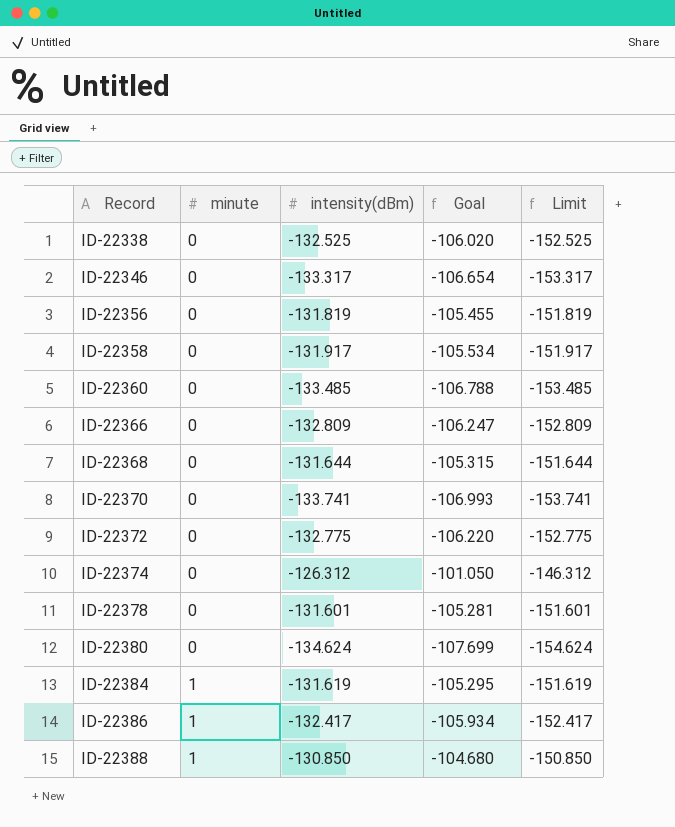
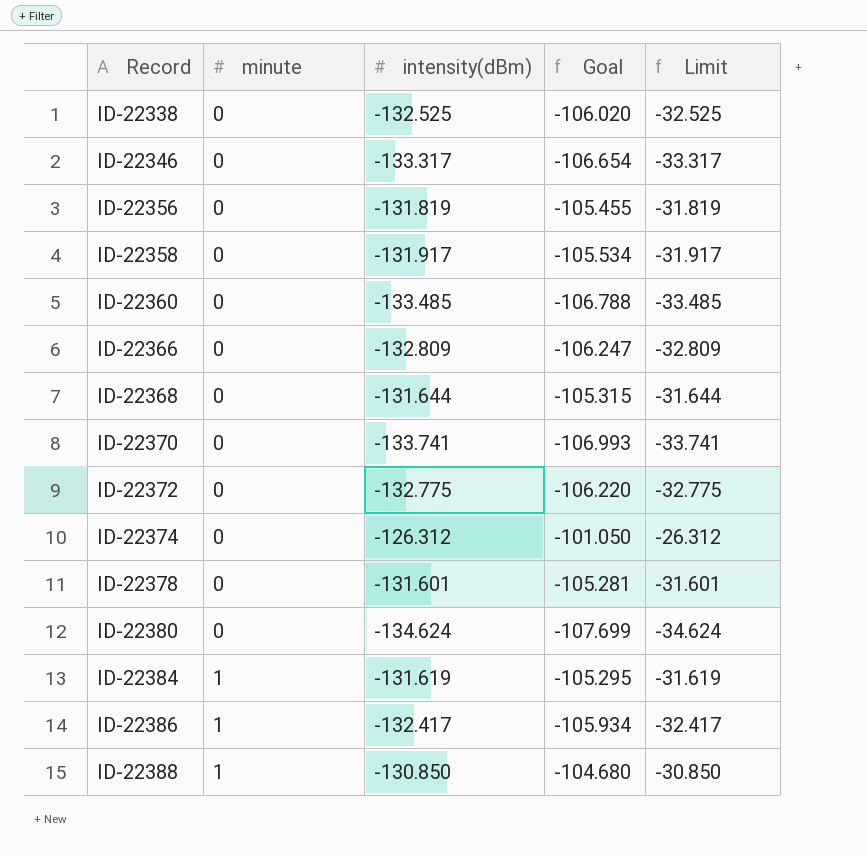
column Limit | formula: [intensity(dBm)] - 20 -> [intensity(dBm)] + 100

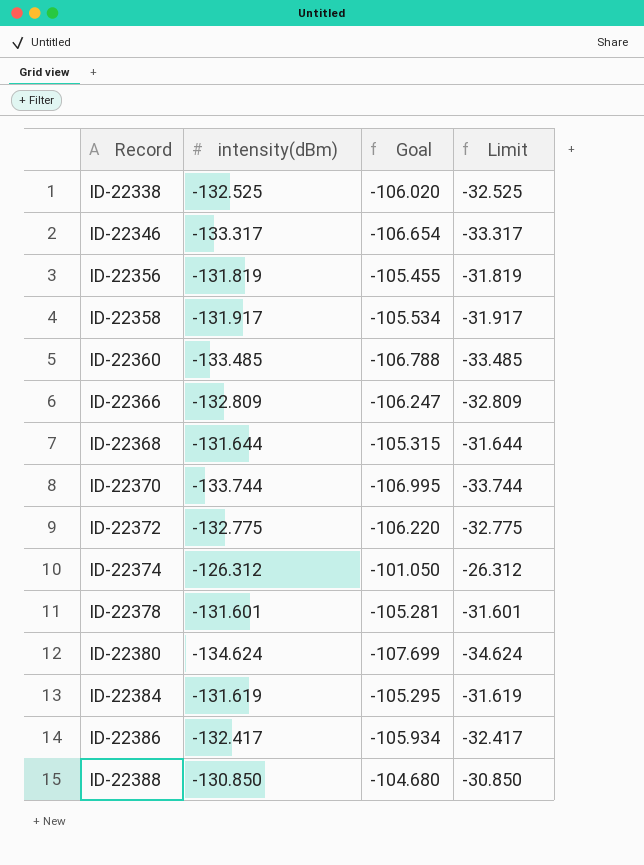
column minute | position: 2 -> none
ID-22370 | intensity(dBm): -133.741 -> -133.744
ID-22370 | Goal: -106.993 -> -106.995
ID-22370 | Limit: -33.741 -> -33.744

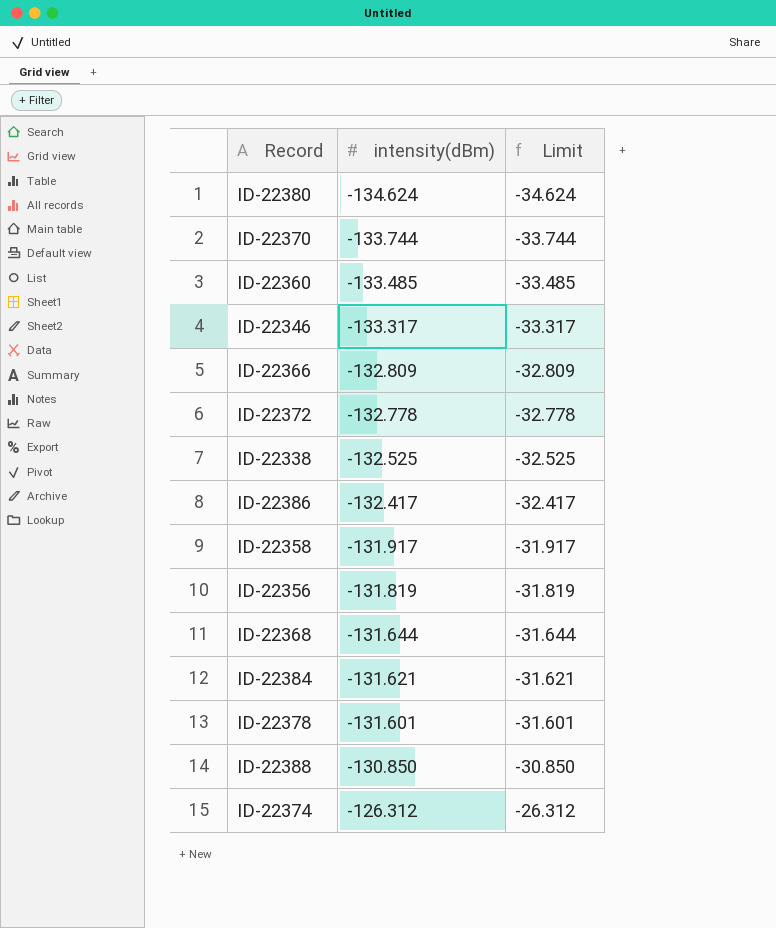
row order: Record ascending -> intensity(dBm) ascending
column Goal | formula: [intensity(dBm)] * 0.8 -> none
ID-22372 | intensity(dBm): -132.775 -> -132.778
ID-22372 | Limit: -32.775 -> -32.778
ID-22384 | intensity(dBm): -131.619 -> -131.621
ID-22384 | Limit: -31.619 -> -31.621

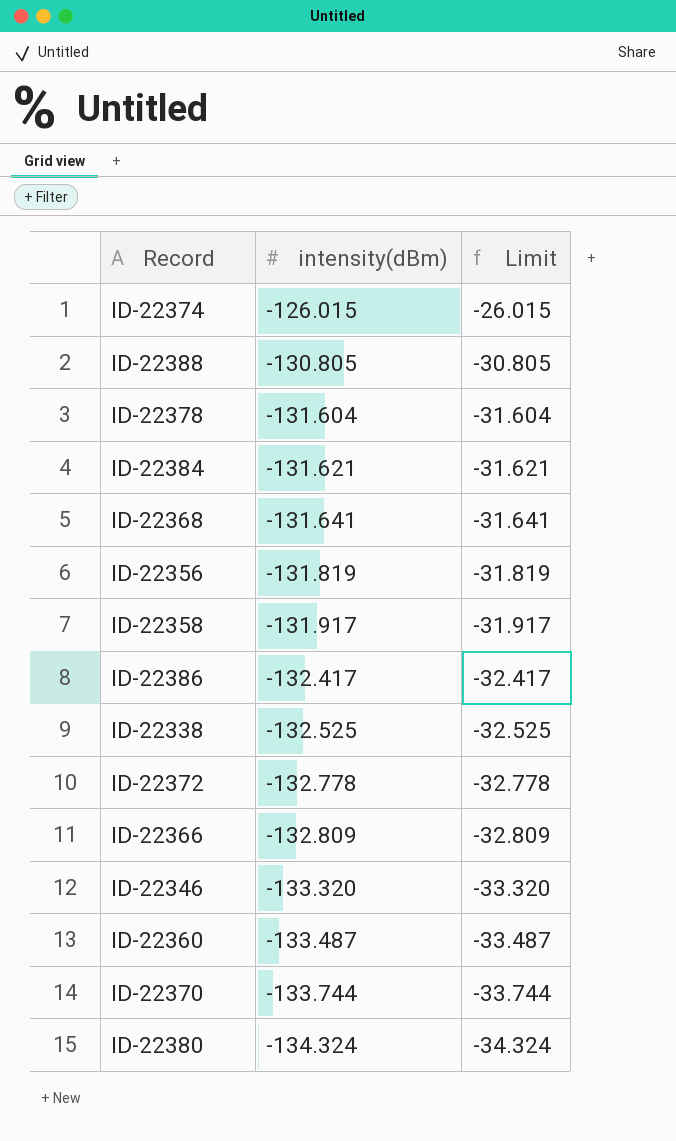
row order: intensity(dBm) ascending -> intensity(dBm) descending
ID-22374 | intensity(dBm): -126.312 -> -126.015
ID-22374 | Limit: -26.312 -> -26.015
ID-22388 | intensity(dBm): -130.850 -> -130.805
ID-22388 | Limit: -30.850 -> -30.805
ID-22378 | intensity(dBm): -131.601 -> -131.604
ID-22378 | Limit: -31.601 -> -31.604
ID-22368 | intensity(dBm): -131.644 -> -131.641
ID-22368 | Limit: -31.644 -> -31.641
ID-22346 | intensity(dBm): -133.317 -> -133.320
ID-22346 | Limit: -33.317 -> -33.320
ID-22360 | intensity(dBm): -133.485 -> -133.487
ID-22360 | Limit: -33.485 -> -33.487
ID-22380 | intensity(dBm): -134.624 -> -134.324
ID-22380 | Limit: -34.624 -> -34.324

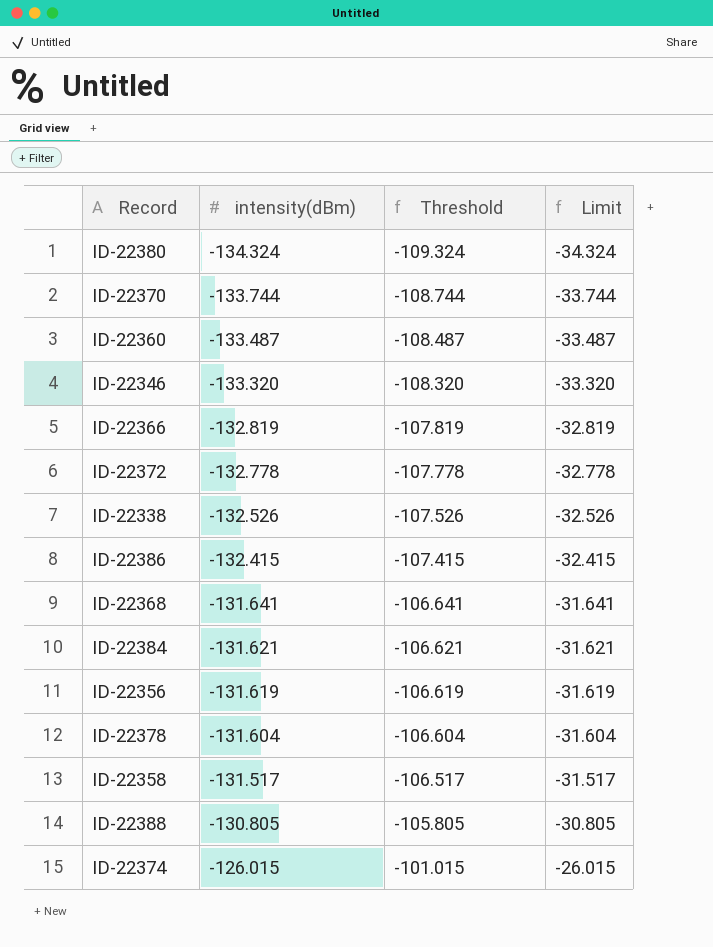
row order: intensity(dBm) descending -> intensity(dBm) ascending
column Threshold | formula: none -> [intensity(dBm)] + 25
ID-22366 | intensity(dBm): -132.809 -> -132.819
ID-22366 | Limit: -32.809 -> -32.819
ID-22338 | intensity(dBm): -132.525 -> -132.526
ID-22338 | Limit: -32.525 -> -32.526
ID-22386 | intensity(dBm): -132.417 -> -132.415
ID-22386 | Limit: -32.417 -> -32.415
ID-22356 | intensity(dBm): -131.819 -> -131.619
ID-22356 | Limit: -31.819 -> -31.619
ID-22358 | intensity(dBm): -131.917 -> -131.517
ID-22358 | Limit: -31.917 -> -31.517

